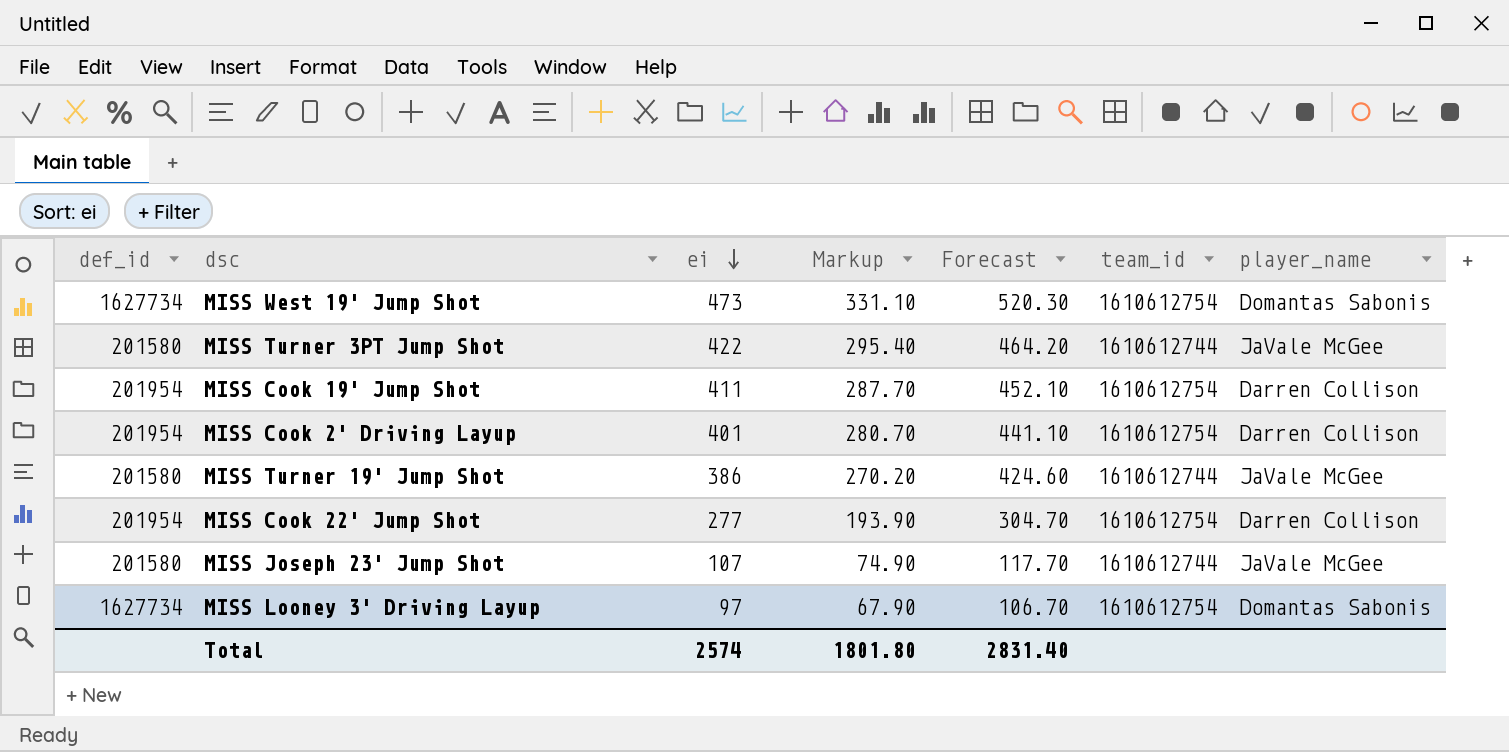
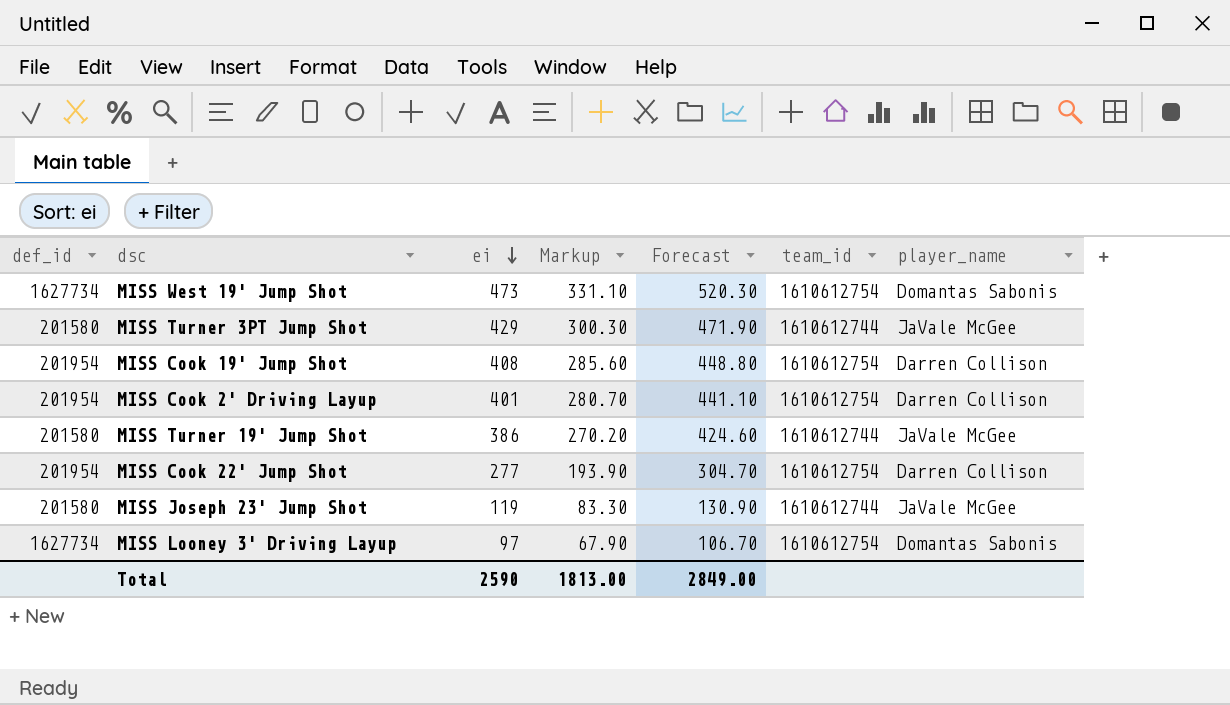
MISS Turner 3PT Jump Shot | ei: 422 -> 429
MISS Turner 3PT Jump Shot | Markup: 295.40 -> 300.30
MISS Turner 3PT Jump Shot | Forecast: 464.20 -> 471.90
MISS Cook 19' Jump Shot | ei: 411 -> 408
MISS Cook 19' Jump Shot | Markup: 287.70 -> 285.60
MISS Cook 19' Jump Shot | Forecast: 452.10 -> 448.80
MISS Joseph 23' Jump Shot | ei: 107 -> 119
MISS Joseph 23' Jump Shot | Markup: 74.90 -> 83.30
MISS Joseph 23' Jump Shot | Forecast: 117.70 -> 130.90
Total | ei: 2574 -> 2590
Total | Markup: 1801.80 -> 1813.00
Total | Forecast: 2831.40 -> 2849.00

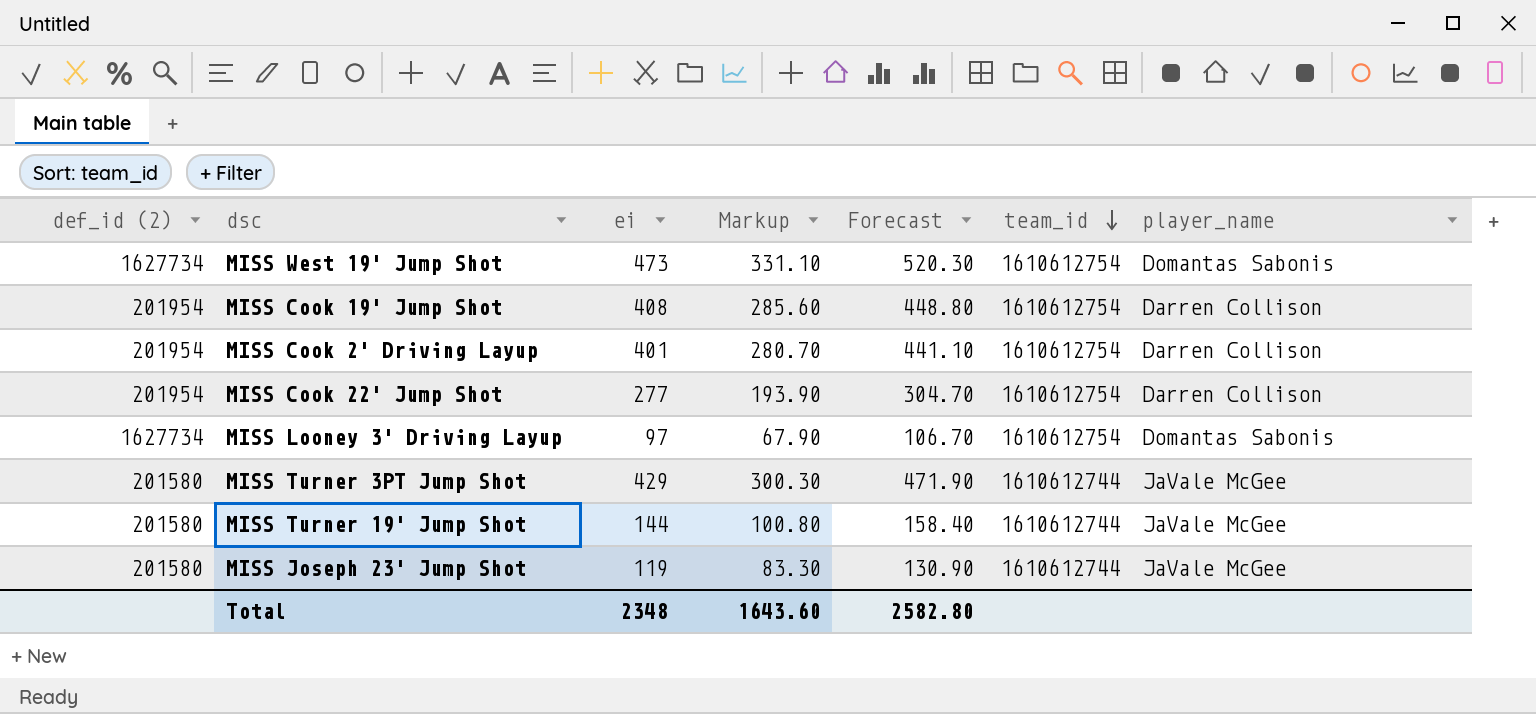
row order: ei descending -> team_id descending
column name: def_id -> def_id (2)
MISS Turner 19' Jump Shot | ei: 386 -> 144
MISS Turner 19' Jump Shot | Markup: 270.20 -> 100.80
MISS Turner 19' Jump Shot | Forecast: 424.60 -> 158.40
Total | ei: 2590 -> 2348
Total | Markup: 1813.00 -> 1643.60
Total | Forecast: 2849.00 -> 2582.80

